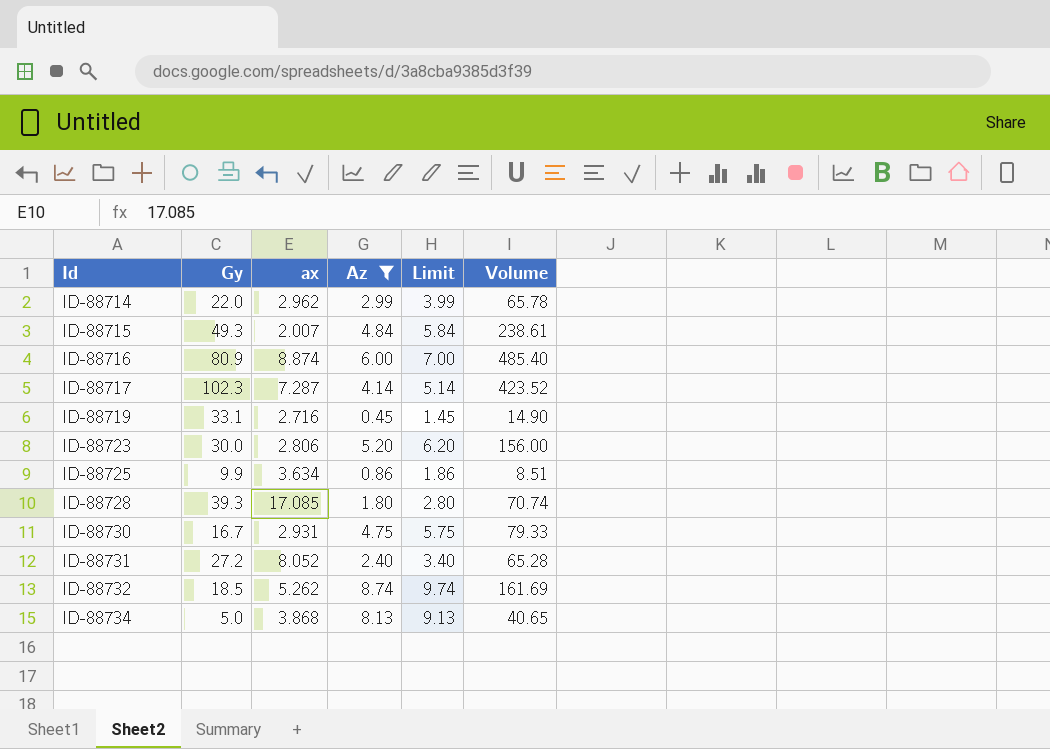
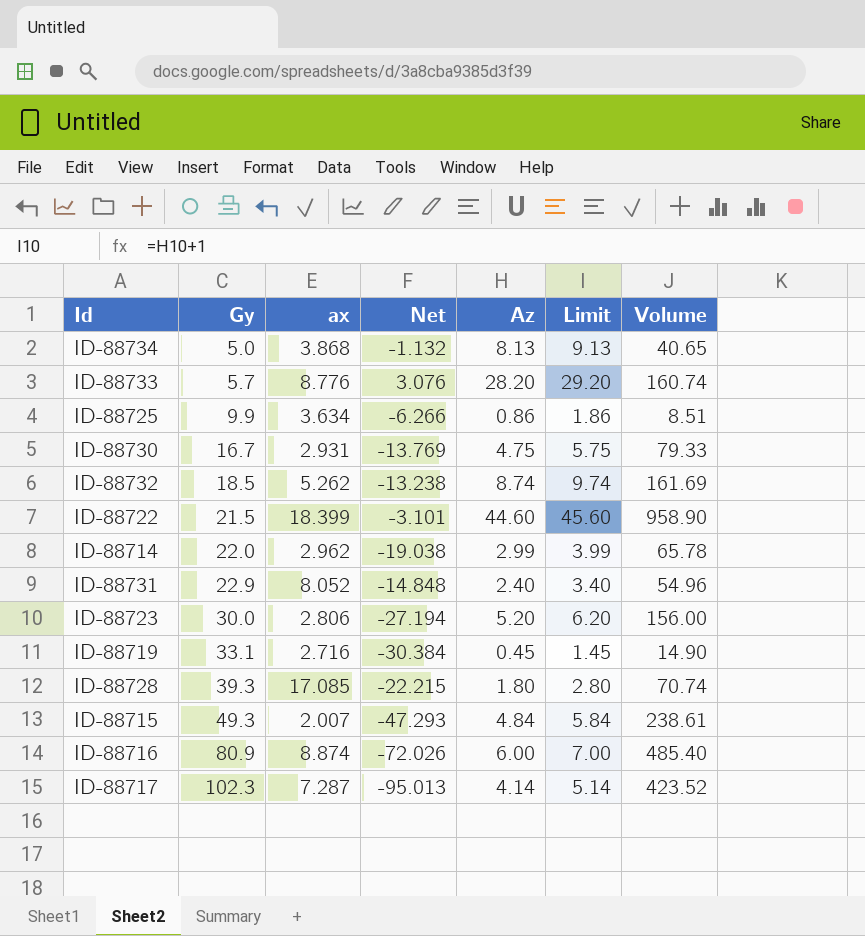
filter: Az <= 8.74 -> none
row order: Id ascending -> Gy ascending
column Net | formula: none -> [ax] - [Gy]
ID-88731 | Gy: 27.2 -> 22.9
ID-88731 | Volume: 65.28 -> 54.96

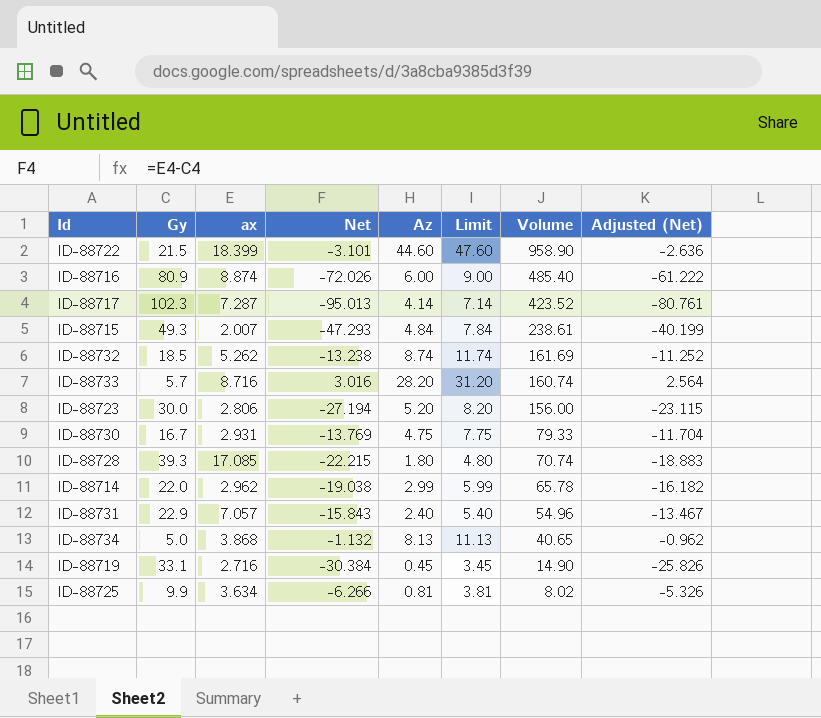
row order: Gy ascending -> Volume descending
column Limit | formula: [Az] + 1 -> [Az] + 3
column Adjusted (Net) | formula: none -> [Net] * 0.85
ID-88733 | ax: 8.776 -> 8.716
ID-88733 | Net: 3.076 -> 3.016
ID-88731 | ax: 8.052 -> 7.057
ID-88731 | Net: -14.848 -> -15.843
ID-88725 | Az: 0.86 -> 0.81
ID-88725 | Volume: 8.51 -> 8.02

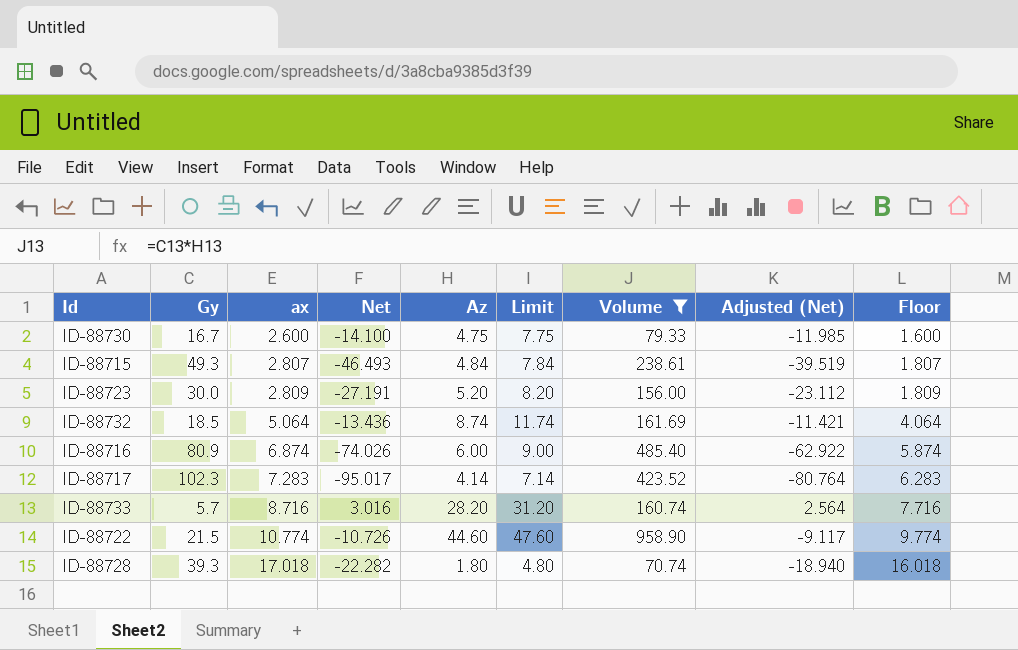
filter: none -> Volume >= 70.74
row order: Volume descending -> ax ascending
column Floor | formula: none -> [ax] - 1
ID-88730 | ax: 2.931 -> 2.600
ID-88730 | Net: -13.769 -> -14.100
ID-88730 | Adjusted (Net): -11.704 -> -11.985
ID-88715 | ax: 2.007 -> 2.807
ID-88715 | Net: -47.293 -> -46.493
ID-88715 | Adjusted (Net): -40.199 -> -39.519
ID-88723 | ax: 2.806 -> 2.809
ID-88723 | Net: -27.194 -> -27.191
ID-88723 | Adjusted (Net): -23.115 -> -23.112
ID-88732 | ax: 5.262 -> 5.064
ID-88732 | Net: -13.238 -> -13.436
ID-88732 | Adjusted (Net): -11.252 -> -11.421
ID-88716 | ax: 8.874 -> 6.874
ID-88716 | Net: -72.026 -> -74.026
ID-88716 | Adjusted (Net): -61.222 -> -62.922
ID-88717 | ax: 7.287 -> 7.283
ID-88717 | Net: -95.013 -> -95.017
ID-88717 | Adjusted (Net): -80.761 -> -80.764
ID-88722 | ax: 18.399 -> 10.774
ID-88722 | Net: -3.101 -> -10.726
ID-88722 | Adjusted (Net): -2.636 -> -9.117
ID-88728 | ax: 17.085 -> 17.018
ID-88728 | Net: -22.215 -> -22.282
ID-88728 | Adjusted (Net): -18.883 -> -18.940

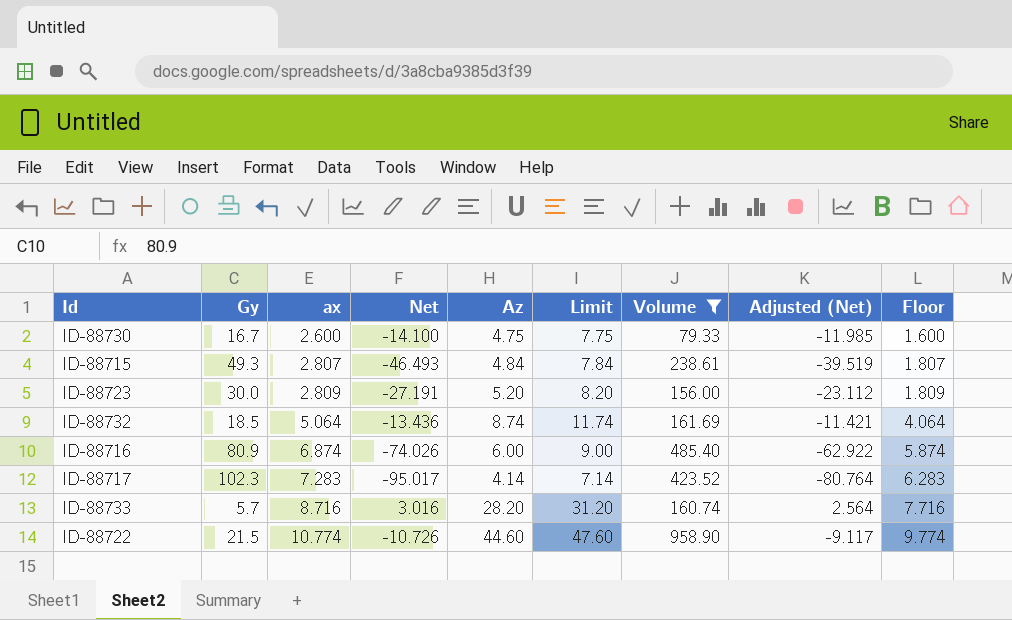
row ID-88728: 39.3 | 17.018 | -22.282 | 1.80 | 4.80 | 70.74 | -18.940 | 16.018 -> none

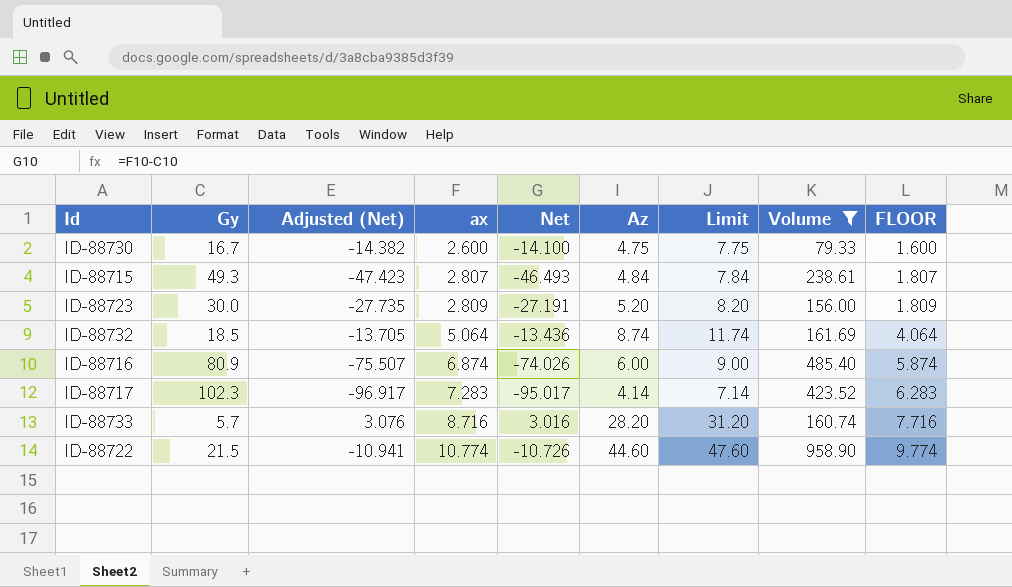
column Adjusted (Net) | formula: [Net] * 0.85 -> [Net] * 1.02
column Adjusted (Net) | position: 8 -> 3
column name: Floor -> FLOOR

